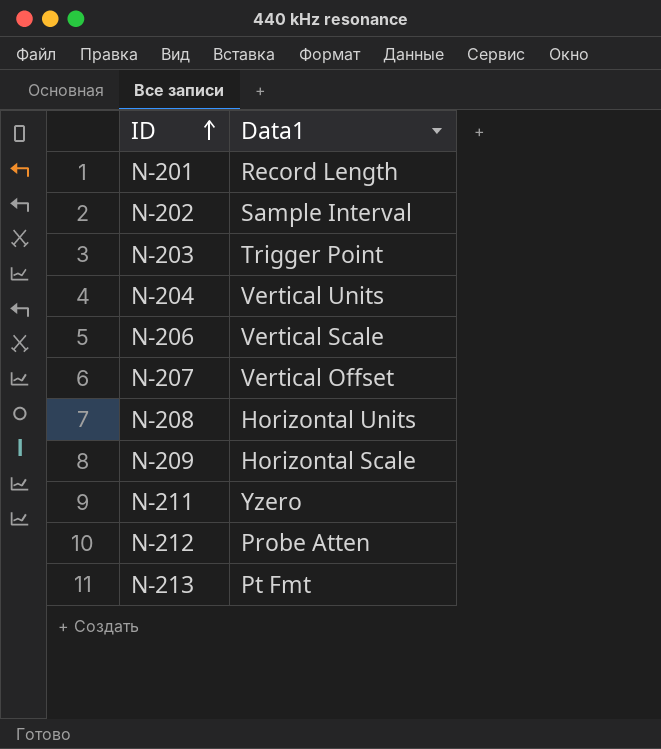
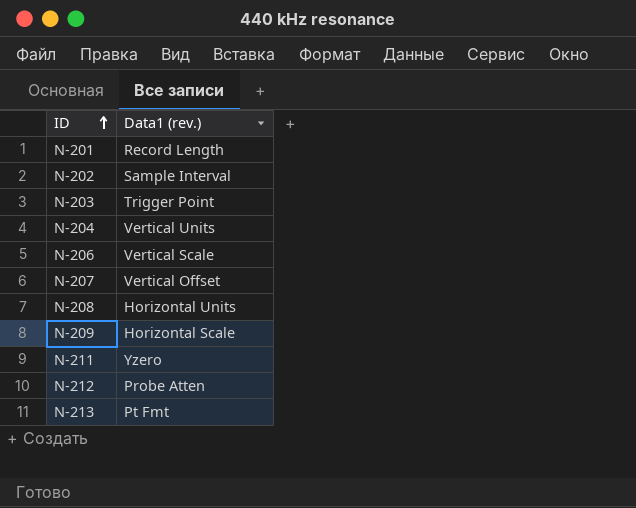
column name: Data1 -> Data1 (rev.)

